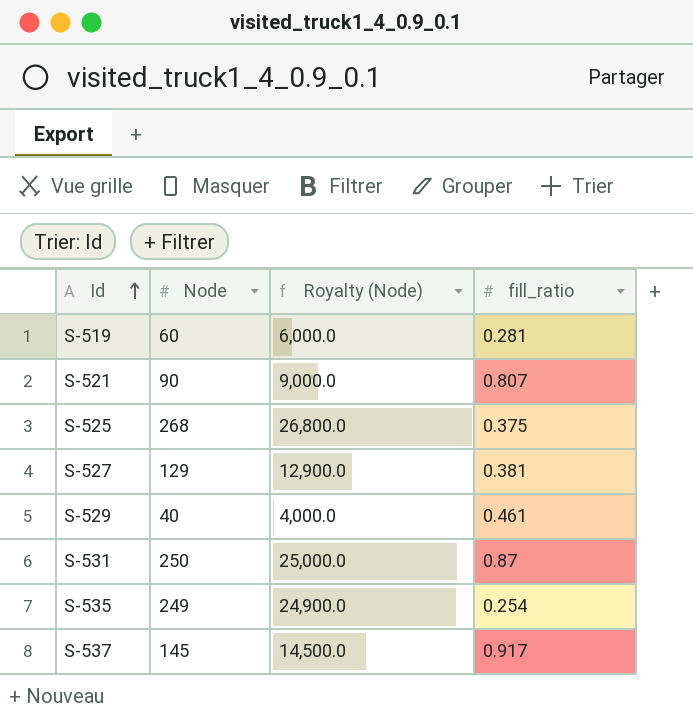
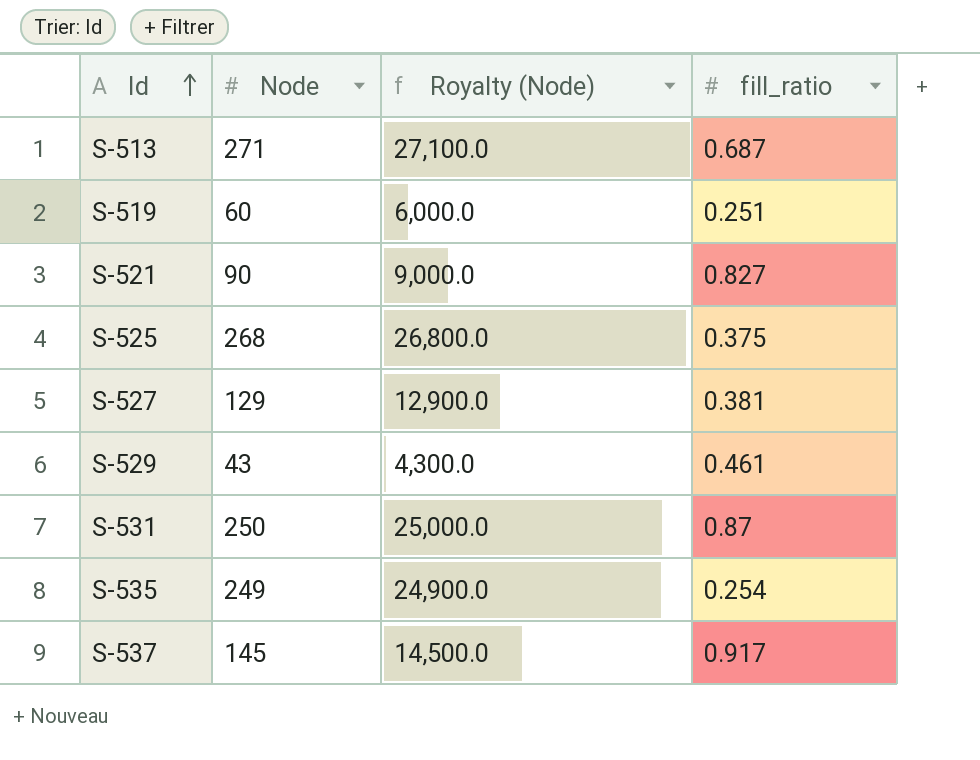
row S-513: none -> 271 | 27,100.0 | 0.687
S-519 | fill_ratio: 0.281 -> 0.251
S-521 | fill_ratio: 0.807 -> 0.827
S-529 | Node: 40 -> 43
S-529 | Royalty (Node): 4,000.0 -> 4,300.0

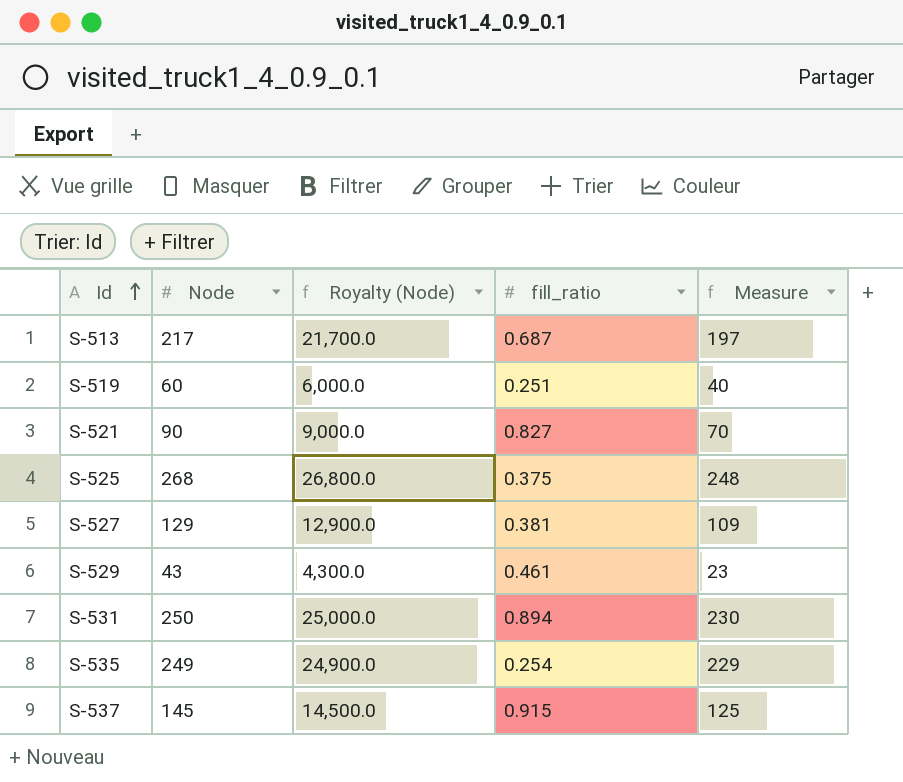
column Measure | formula: none -> [Node] - 20
S-513 | Node: 271 -> 217
S-513 | Royalty (Node): 27,100.0 -> 21,700.0
S-531 | fill_ratio: 0.87 -> 0.894
S-537 | fill_ratio: 0.917 -> 0.915

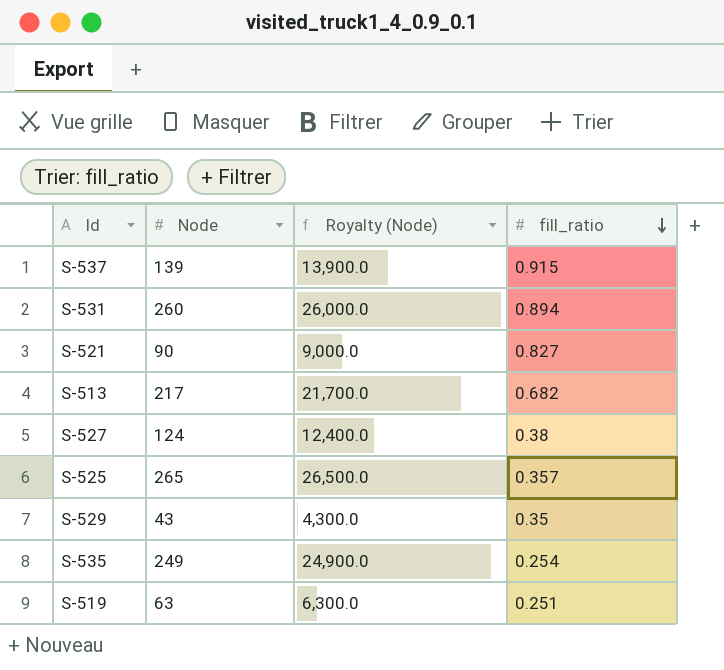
row order: Id ascending -> fill_ratio descending
column Measure | formula: [Node] - 20 -> none
S-537 | Node: 145 -> 139
S-537 | Royalty (Node): 14,500.0 -> 13,900.0
S-531 | Node: 250 -> 260
S-531 | Royalty (Node): 25,000.0 -> 26,000.0
S-513 | fill_ratio: 0.687 -> 0.682
S-527 | Node: 129 -> 124
S-527 | Royalty (Node): 12,900.0 -> 12,400.0
S-527 | fill_ratio: 0.381 -> 0.38
S-525 | Node: 268 -> 265
S-525 | Royalty (Node): 26,800.0 -> 26,500.0
S-525 | fill_ratio: 0.375 -> 0.357
S-529 | fill_ratio: 0.461 -> 0.35
S-519 | Node: 60 -> 63
S-519 | Royalty (Node): 6,000.0 -> 6,300.0

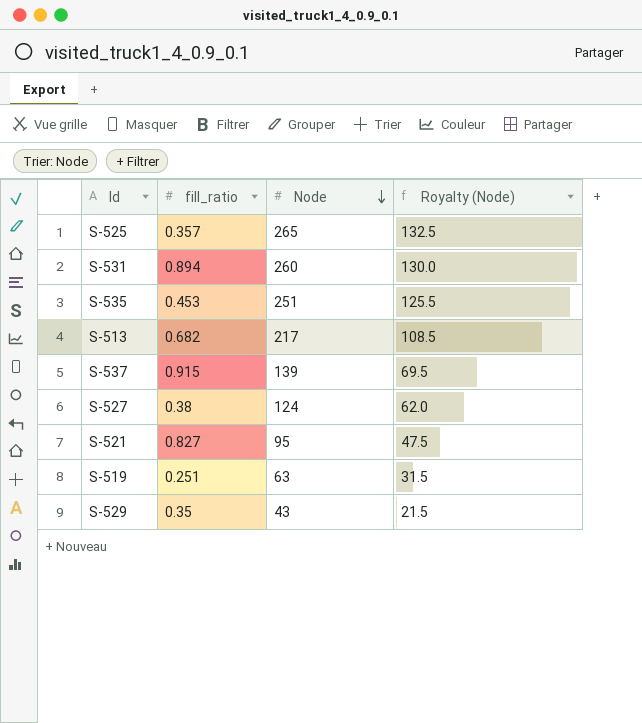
row order: fill_ratio descending -> Node descending
column fill_ratio | position: 4 -> 2
column Royalty (Node) | formula: [Node] * 100 -> [Node] * 0.5
S-535 | fill_ratio: 0.254 -> 0.453
S-535 | Node: 249 -> 251
S-521 | Node: 90 -> 95

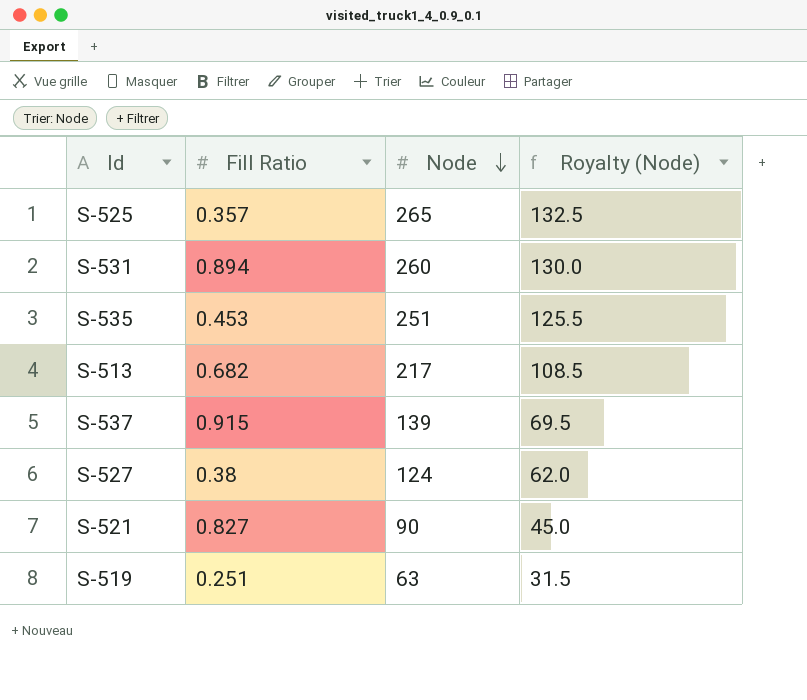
column name: fill_ratio -> Fill Ratio
row S-529: 0.35 | 43 | 21.5 -> none
S-521 | Node: 95 -> 90
S-521 | Royalty (Node): 47.5 -> 45.0

